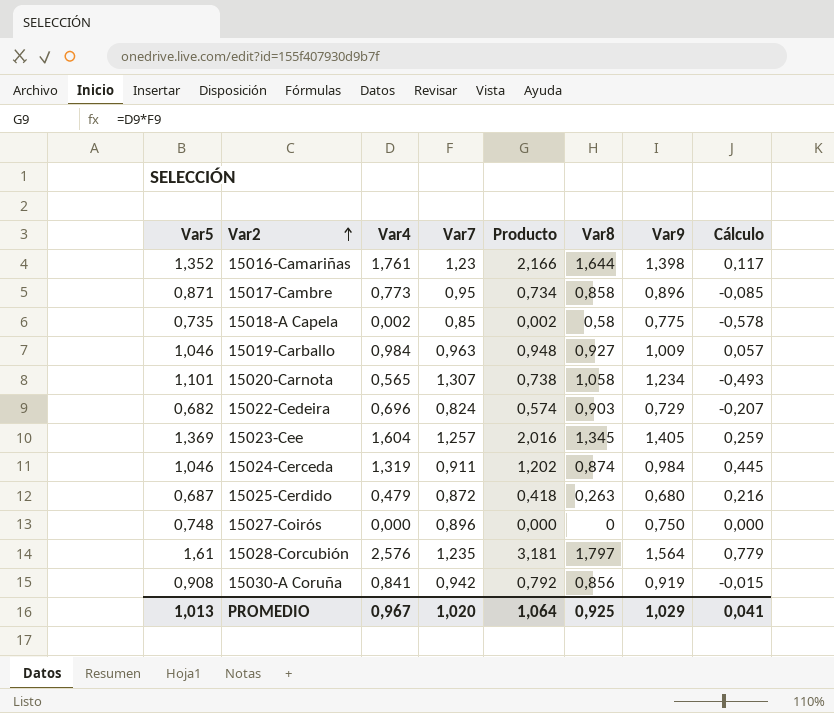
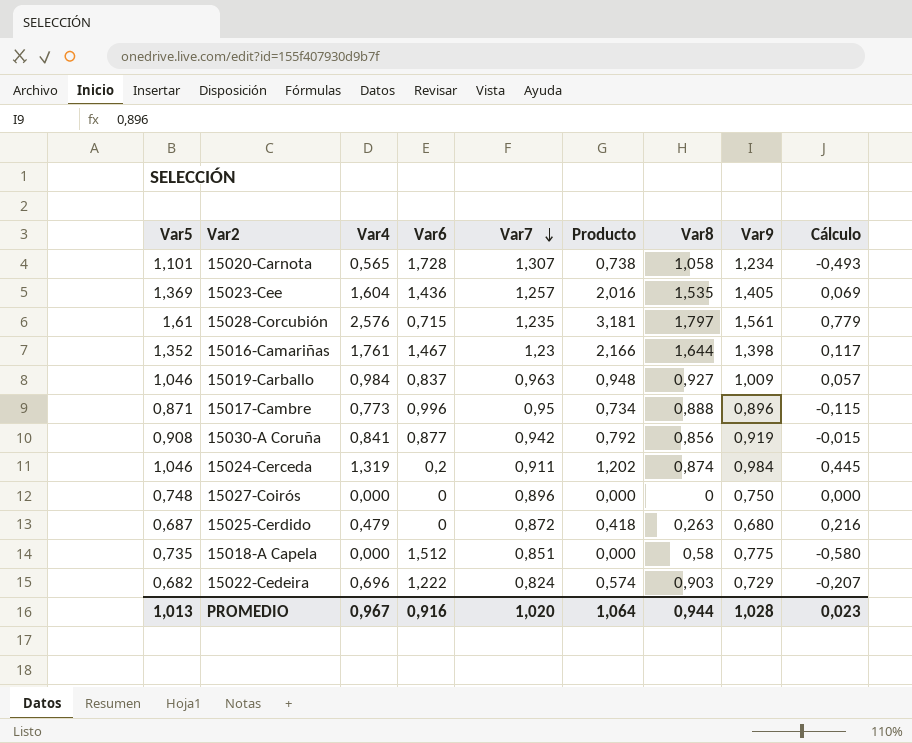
row order: Var2 ascending -> Var7 descending
column Var6 | position: none -> 4
15023-Cee | Var8: 1,345 -> 1,535
15023-Cee | Cálculo: 0,259 -> 0,069
15028-Corcubión | Var9: 1,564 -> 1,561
15017-Cambre | Var8: 0,858 -> 0,888
15017-Cambre | Cálculo: -0,085 -> -0,115
15018-A Capela | Var4: 0,002 -> 0,000
15018-A Capela | Var7: 0,85 -> 0,851
15018-A Capela | Producto: 0,002 -> 0,000
15018-A Capela | Cálculo: -0,578 -> -0,580
PROMEDIO | Var8: 0,925 -> 0,944
PROMEDIO | Var9: 1,029 -> 1,028
PROMEDIO | Cálculo: 0,041 -> 0,023

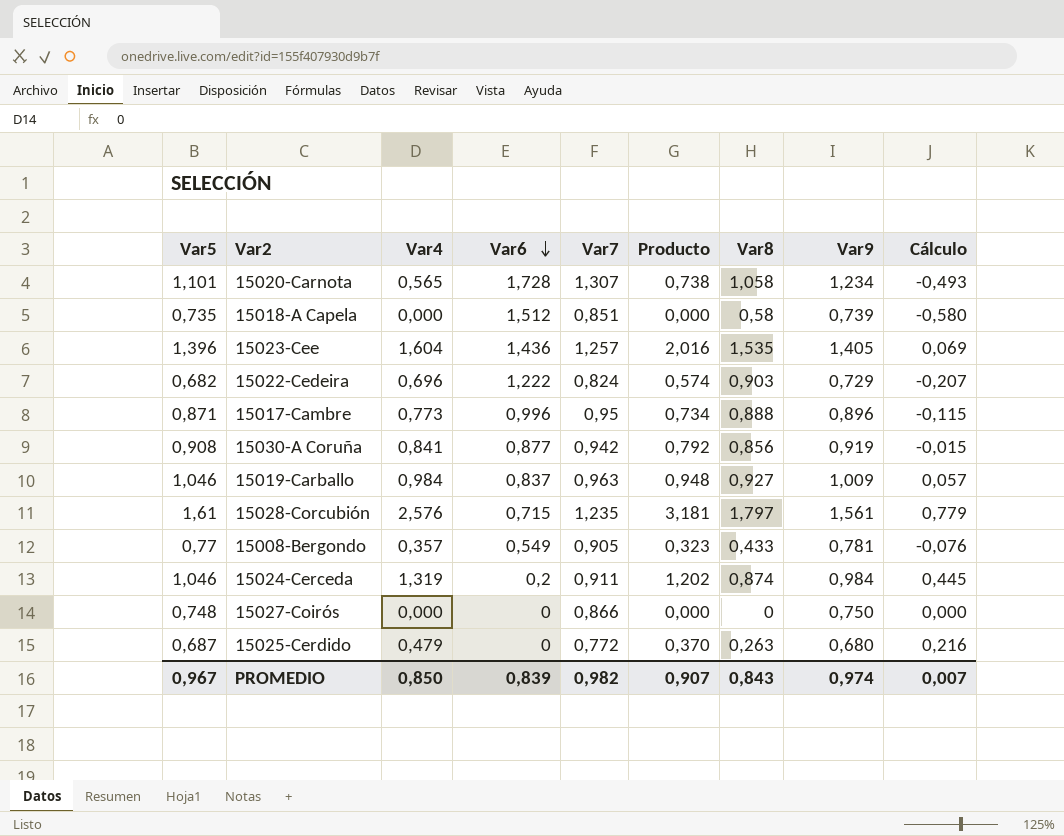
row order: Var7 descending -> Var6 descending
row 15016-Camariñas: 1,352 | 1,761 | 1,467 | 1,23 | 2,166 | 1,644 | 1,398 | 0,117 -> none
15018-A Capela | Var9: 0,775 -> 0,739
15023-Cee | Var5: 1,369 -> 1,396
row 15008-Bergondo: none -> 0,77 | 0,357 | 0,549 | 0,905 | 0,323 | 0,433 | 0,781 | -0,076
15027-Coirós | Var7: 0,896 -> 0,866
15025-Cerdido | Var7: 0,872 -> 0,772
15025-Cerdido | Producto: 0,418 -> 0,370
PROMEDIO | Var5: 1,013 -> 0,967
PROMEDIO | Var4: 0,967 -> 0,850
PROMEDIO | Var6: 0,916 -> 0,839
PROMEDIO | Var7: 1,020 -> 0,982
PROMEDIO | Producto: 1,064 -> 0,907
PROMEDIO | Var8: 0,944 -> 0,843
PROMEDIO | Var9: 1,028 -> 0,974
PROMEDIO | Cálculo: 0,023 -> 0,007

